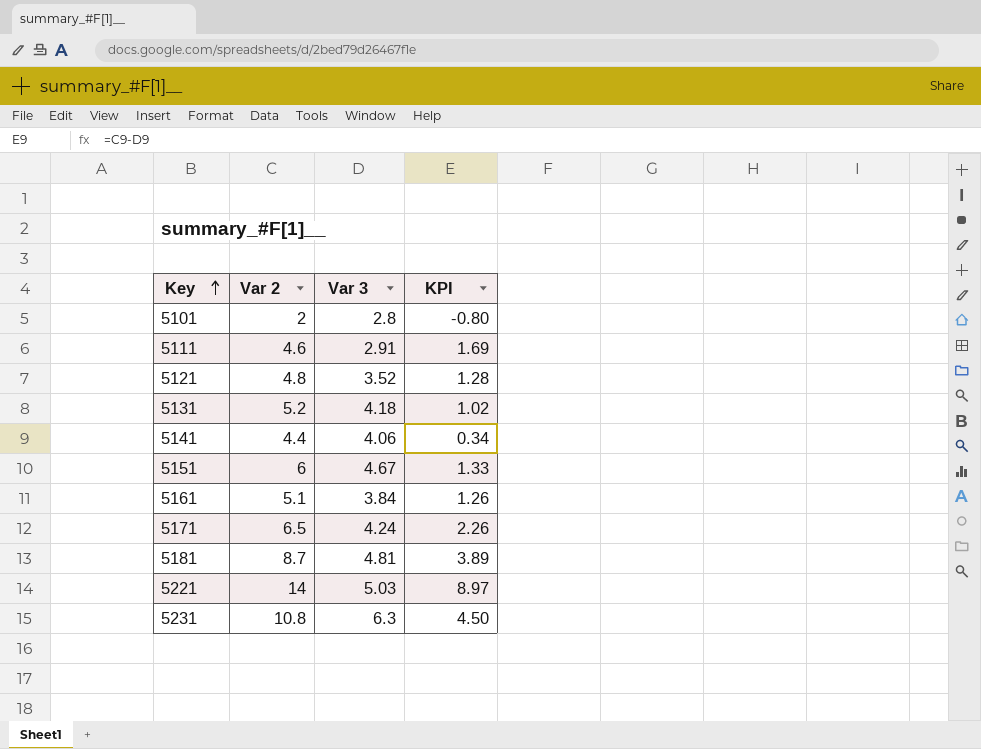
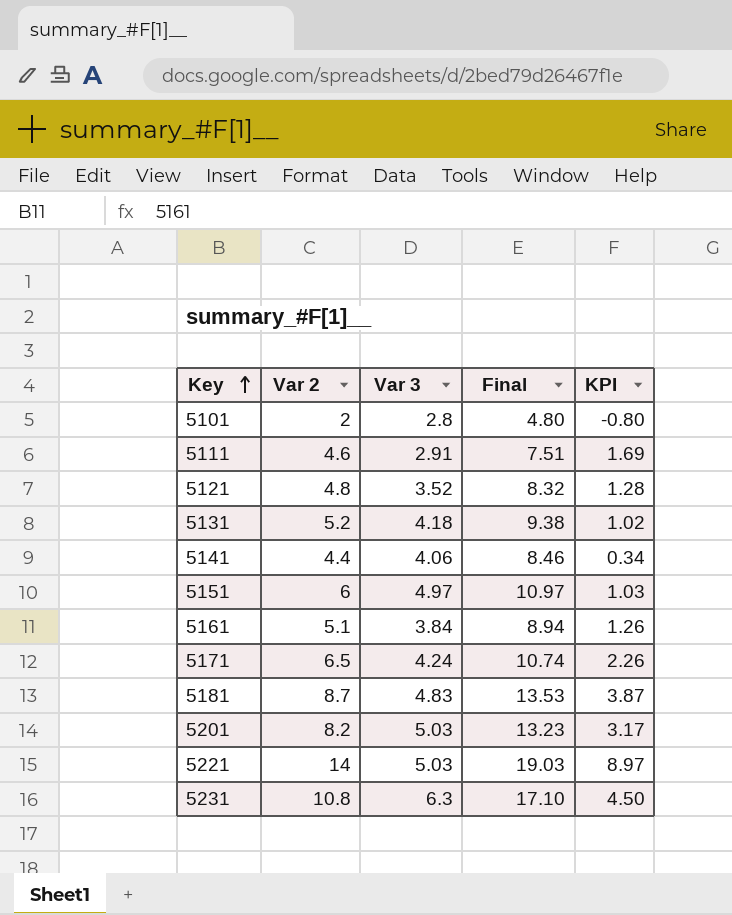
column Final | formula: none -> [Var 2] + [Var 3]
5151 | Var 3: 4.67 -> 4.97
5151 | KPI: 1.33 -> 1.03
5181 | Var 3: 4.81 -> 4.83
5181 | KPI: 3.89 -> 3.87
row 5201: none -> 8.2 | 5.03 | 13.23 | 3.17

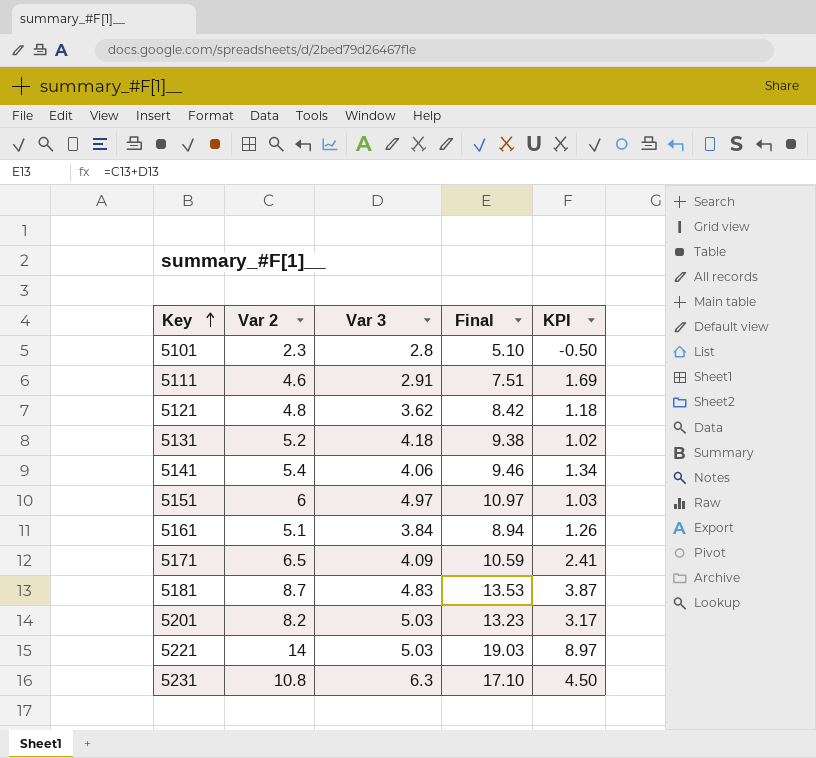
5101 | Var 2: 2 -> 2.3
5101 | Final: 4.80 -> 5.10
5101 | KPI: -0.80 -> -0.50
5121 | Var 3: 3.52 -> 3.62
5121 | Final: 8.32 -> 8.42
5121 | KPI: 1.28 -> 1.18
5141 | Var 2: 4.4 -> 5.4
5141 | Final: 8.46 -> 9.46
5141 | KPI: 0.34 -> 1.34
5171 | Var 3: 4.24 -> 4.09
5171 | Final: 10.74 -> 10.59
5171 | KPI: 2.26 -> 2.41

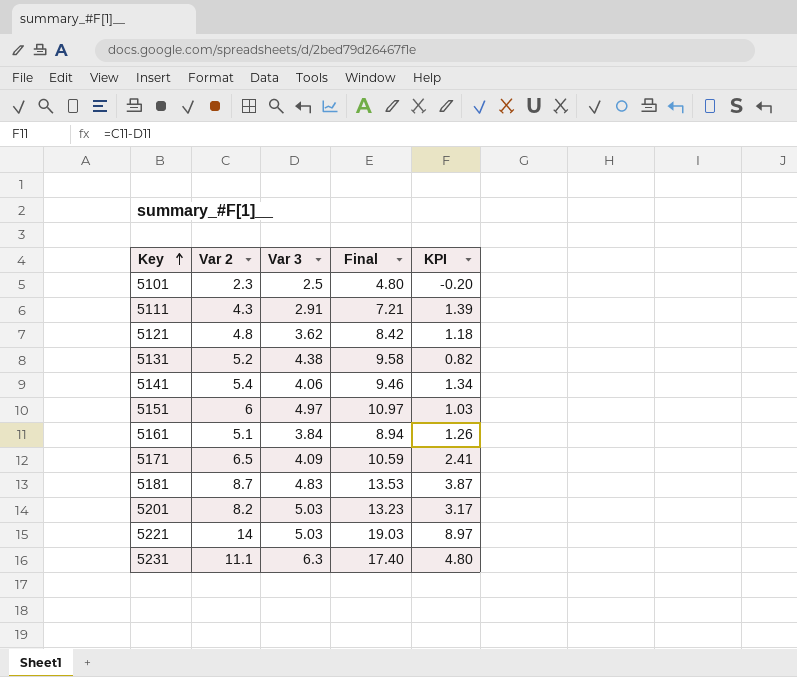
5101 | Var 3: 2.8 -> 2.5
5101 | Final: 5.10 -> 4.80
5101 | KPI: -0.50 -> -0.20
5111 | Var 2: 4.6 -> 4.3
5111 | Final: 7.51 -> 7.21
5111 | KPI: 1.69 -> 1.39
5131 | Var 3: 4.18 -> 4.38
5131 | Final: 9.38 -> 9.58
5131 | KPI: 1.02 -> 0.82
5231 | Var 2: 10.8 -> 11.1
5231 | Final: 17.10 -> 17.40
5231 | KPI: 4.50 -> 4.80

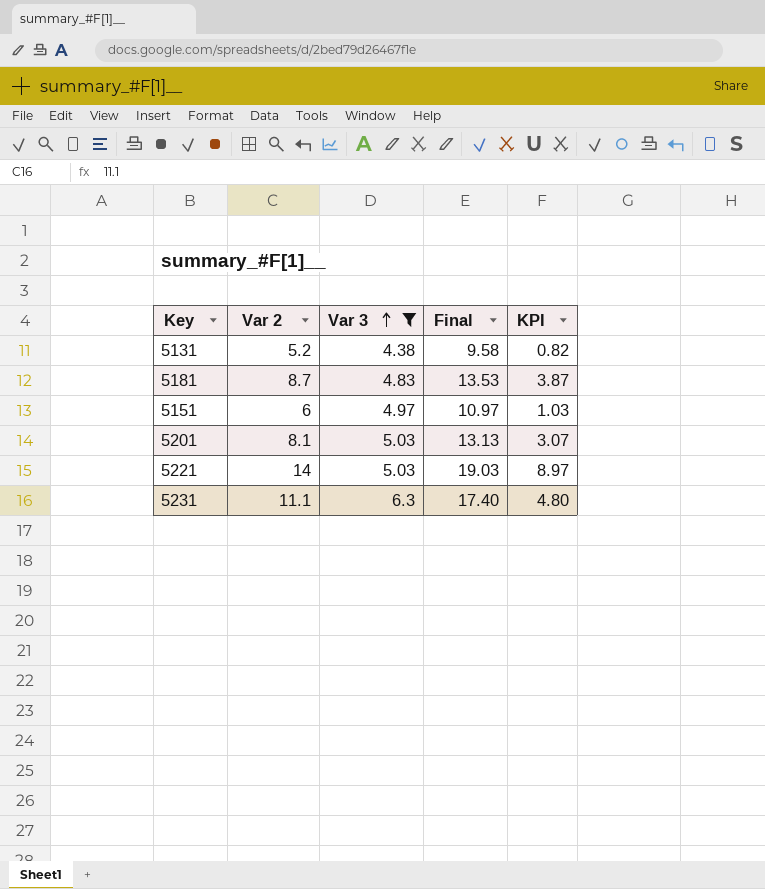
filter: none -> Var 3 >= 4.38
row order: Key ascending -> Var 3 ascending
5201 | Var 2: 8.2 -> 8.1
5201 | Final: 13.23 -> 13.13
5201 | KPI: 3.17 -> 3.07

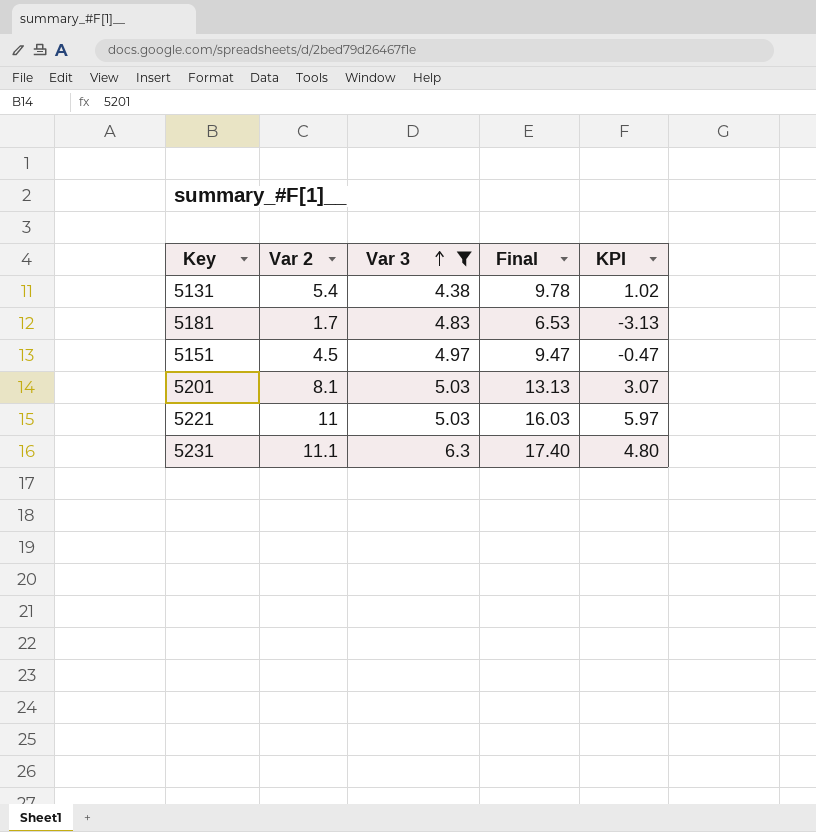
5131 | Var 2: 5.2 -> 5.4
5131 | Final: 9.58 -> 9.78
5131 | KPI: 0.82 -> 1.02
5181 | Var 2: 8.7 -> 1.7
5181 | Final: 13.53 -> 6.53
5181 | KPI: 3.87 -> -3.13
5151 | Var 2: 6 -> 4.5
5151 | Final: 10.97 -> 9.47
5151 | KPI: 1.03 -> -0.47
5221 | Var 2: 14 -> 11
5221 | Final: 19.03 -> 16.03
5221 | KPI: 8.97 -> 5.97

